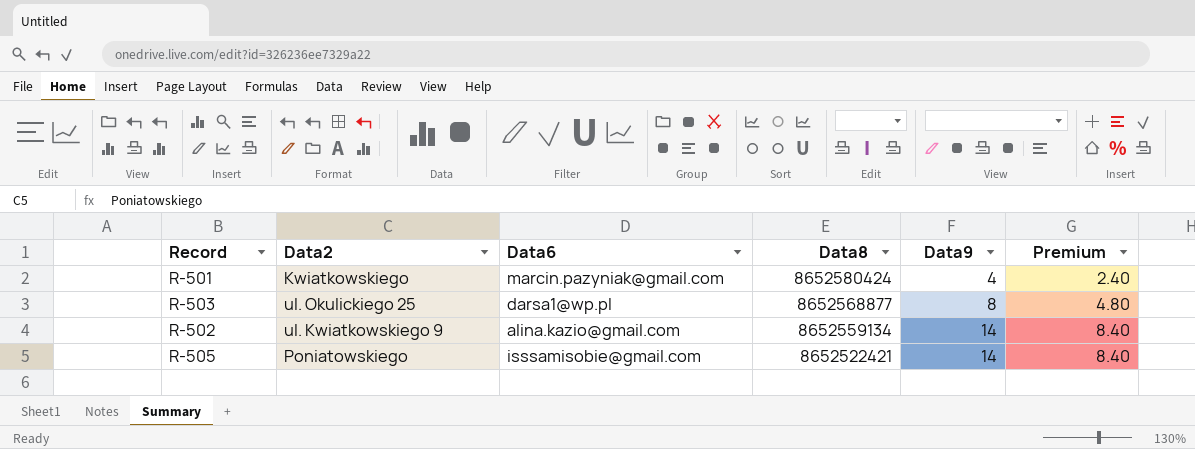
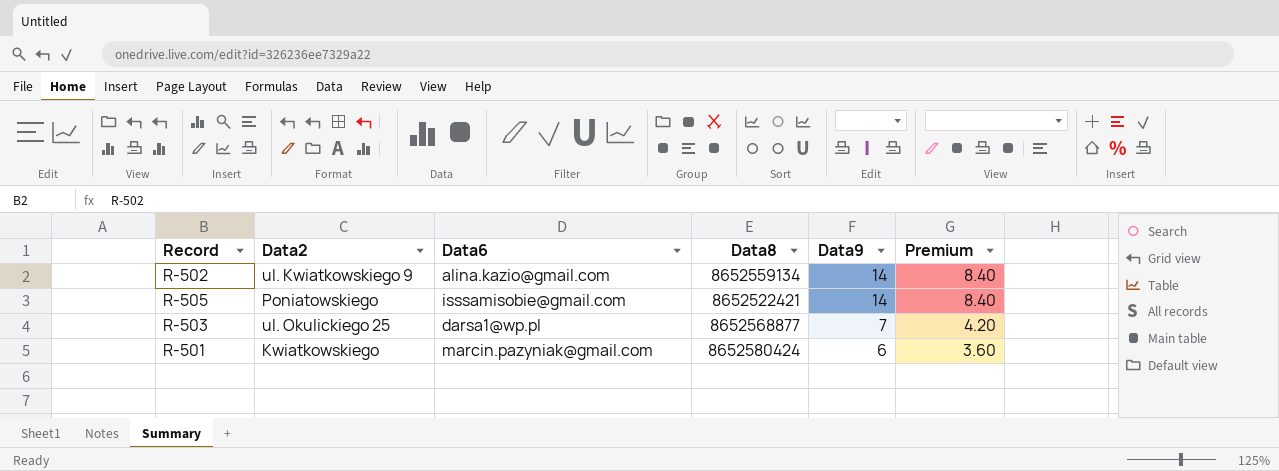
row order: Data8 descending -> Data9 descending
R-503 | Data9: 8 -> 7
R-503 | Premium: 4.80 -> 4.20
R-501 | Data9: 4 -> 6
R-501 | Premium: 2.40 -> 3.60

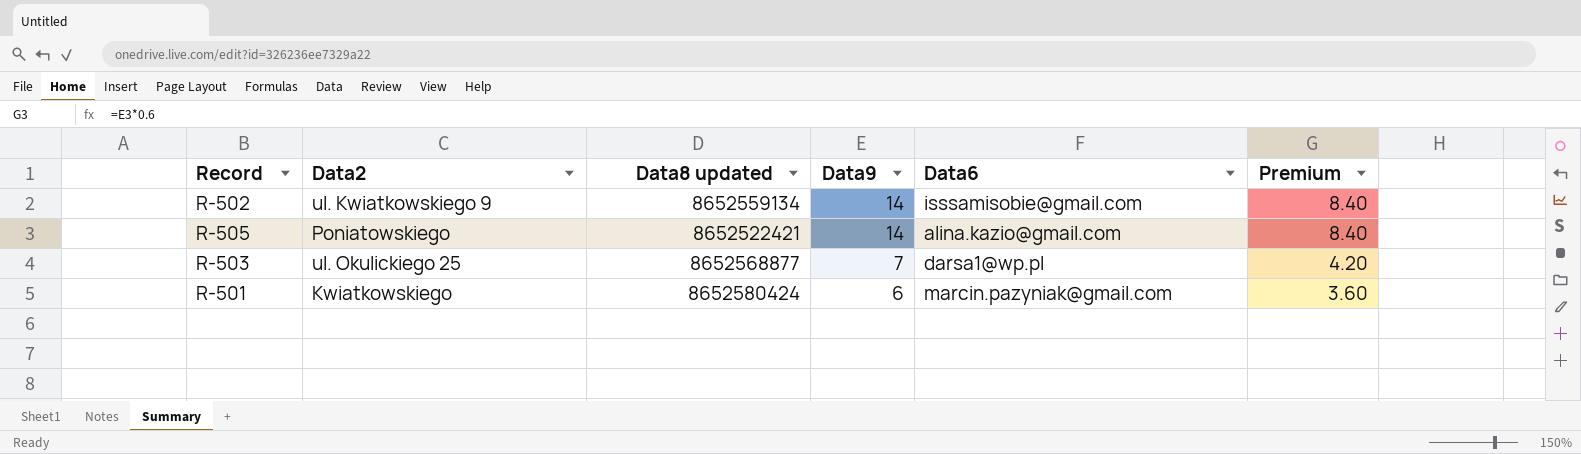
column name: Data8 -> Data8 updated
column Data6 | position: 3 -> 5
R-502 | Data6: alina.kazio@gmail.com -> isssamisobie@gmail.com
R-505 | Data6: isssamisobie@gmail.com -> alina.kazio@gmail.com

